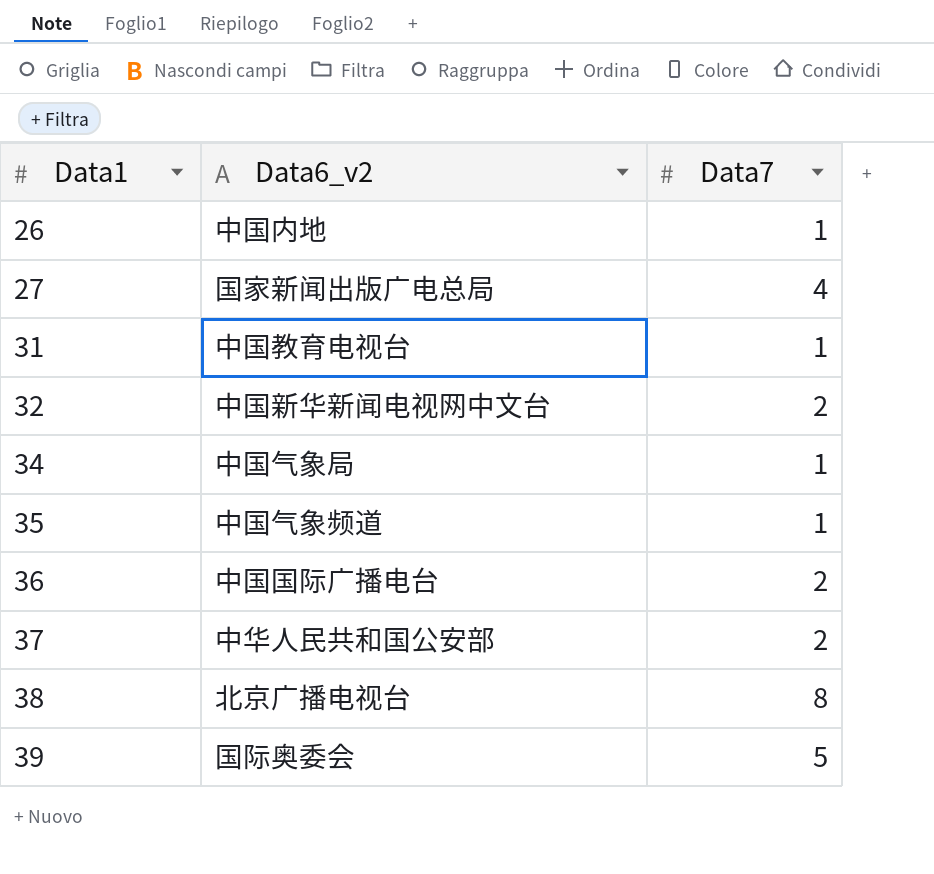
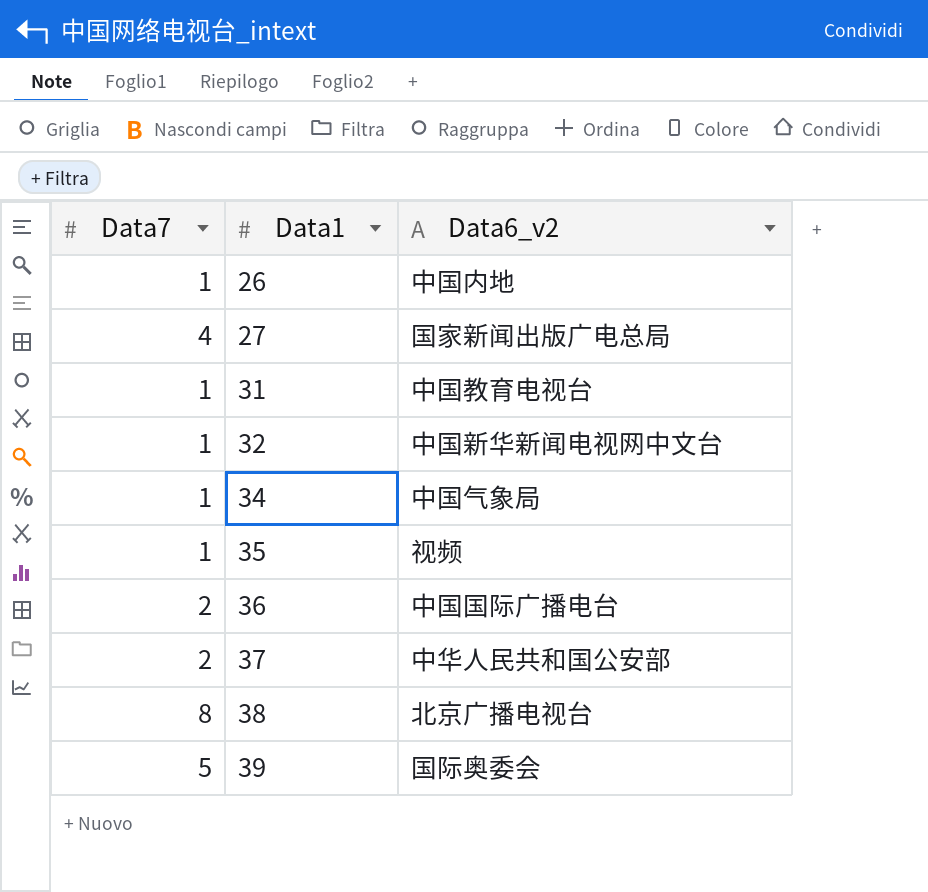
column Data7 | position: 3 -> 1
32 | Data7: 2 -> 1
35 | Data6_v2: 中国气象频道 -> 视频

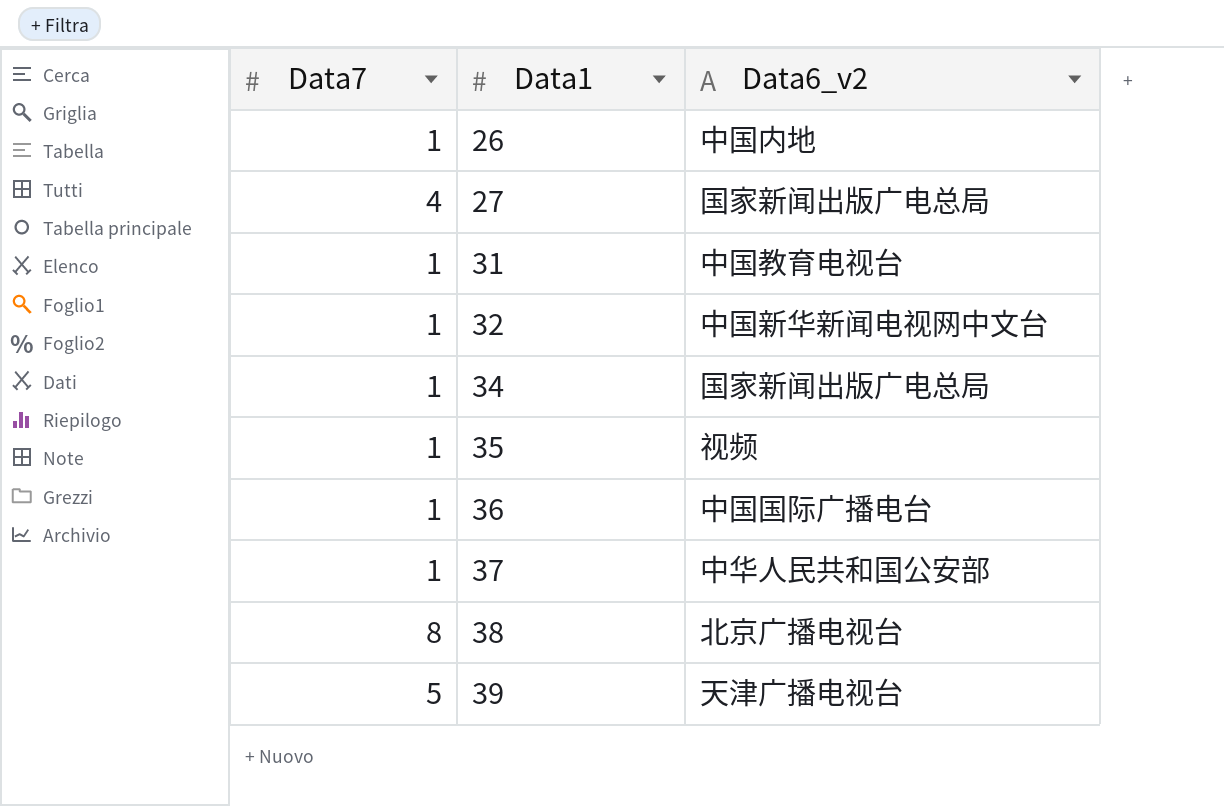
34 | Data6_v2: 中国气象局 -> 国家新闻出版广电总局
36 | Data7: 2 -> 1
37 | Data7: 2 -> 1
39 | Data6_v2: 国际奥委会 -> 天津广播电视台

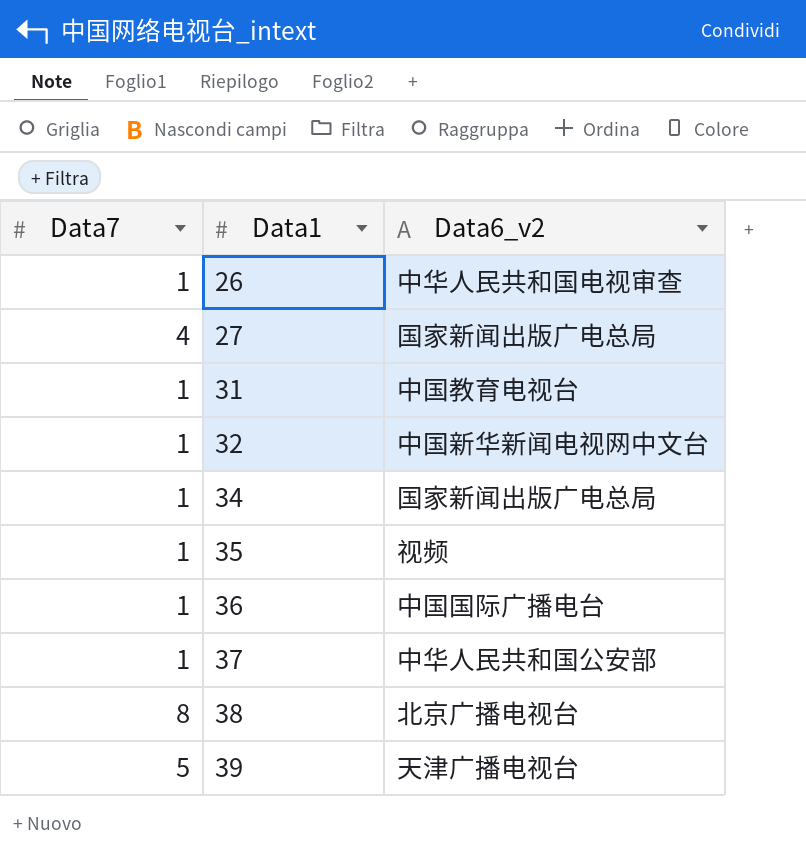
26 | Data6_v2: 中国内地 -> 中华人民共和国电视审查

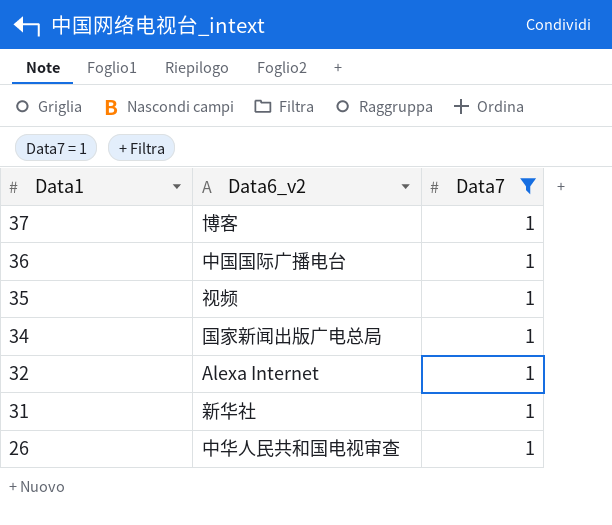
filter: none -> Data7 = 1
row order: Data1 ascending -> Data1 descending
column Data7 | position: 1 -> 3
37 | Data6_v2: 中华人民共和国公安部 -> 博客
32 | Data6_v2: 中国新华新闻电视网中文台 -> Alexa Internet
31 | Data6_v2: 中国教育电视台 -> 新华社

